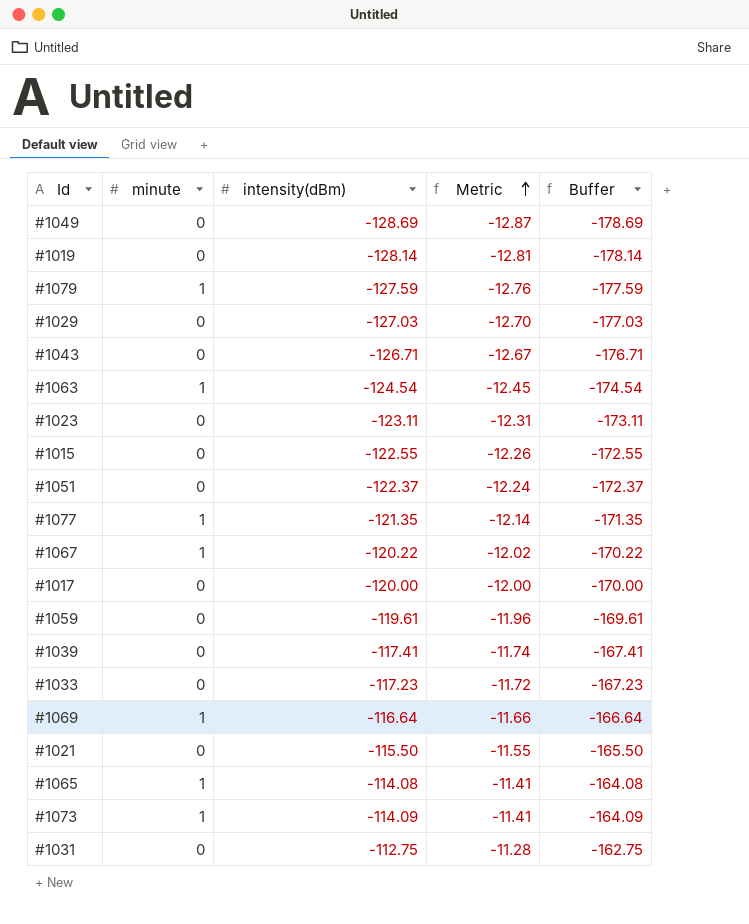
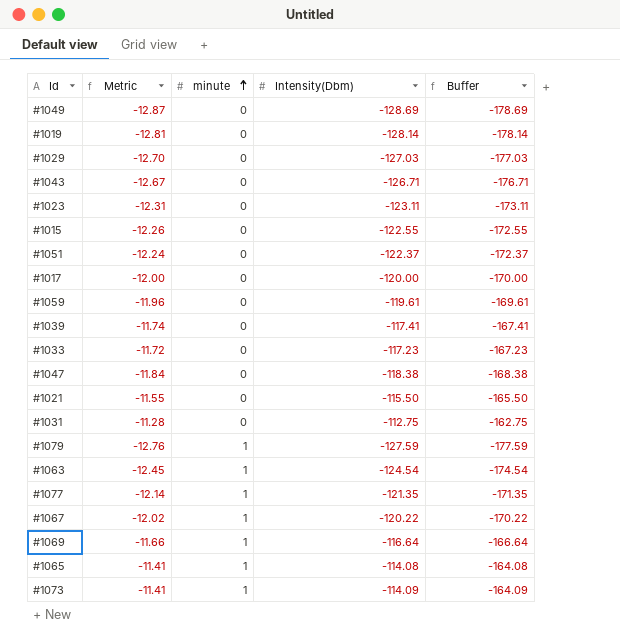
row order: Metric ascending -> minute ascending
column Metric | position: 4 -> 2
column name: intensity(dBm) -> Intensity(Dbm)
row #1047: none -> -11.84 | 0 | -118.38 | -168.38

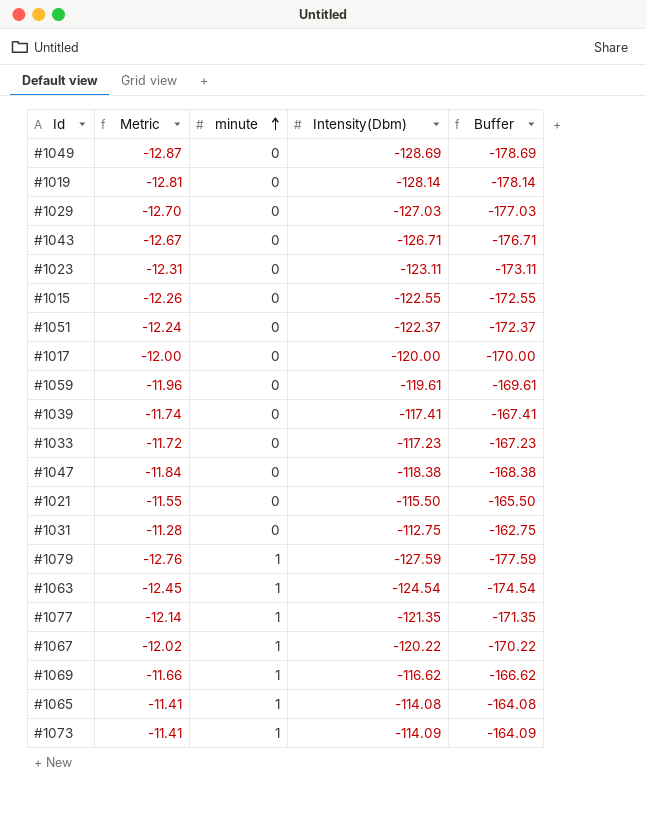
#1069 | Intensity(Dbm): -116.64 -> -116.62
#1069 | Buffer: -166.64 -> -166.62

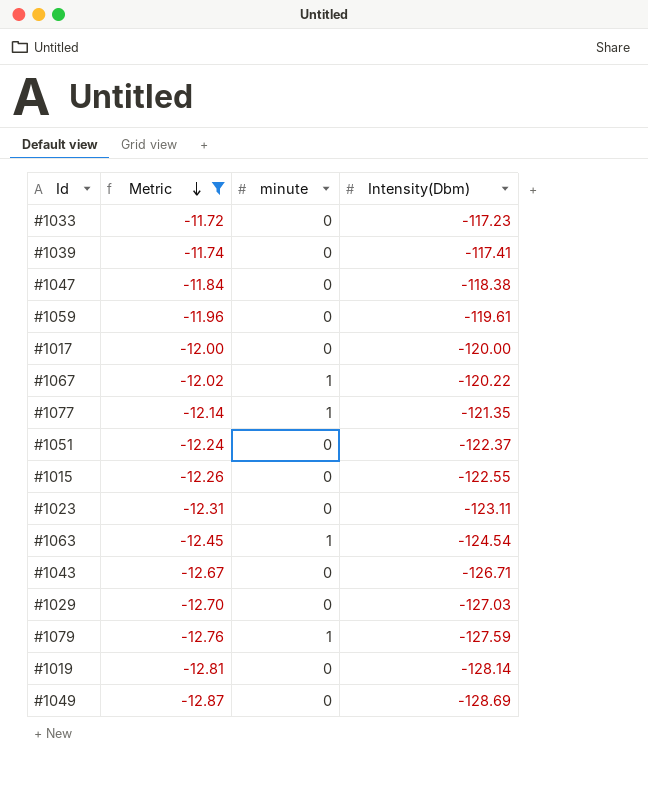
filter: none -> Metric <= -11.72
row order: minute ascending -> Metric descending
column Buffer | formula: [Intensity(Dbm)] - 50 -> none

